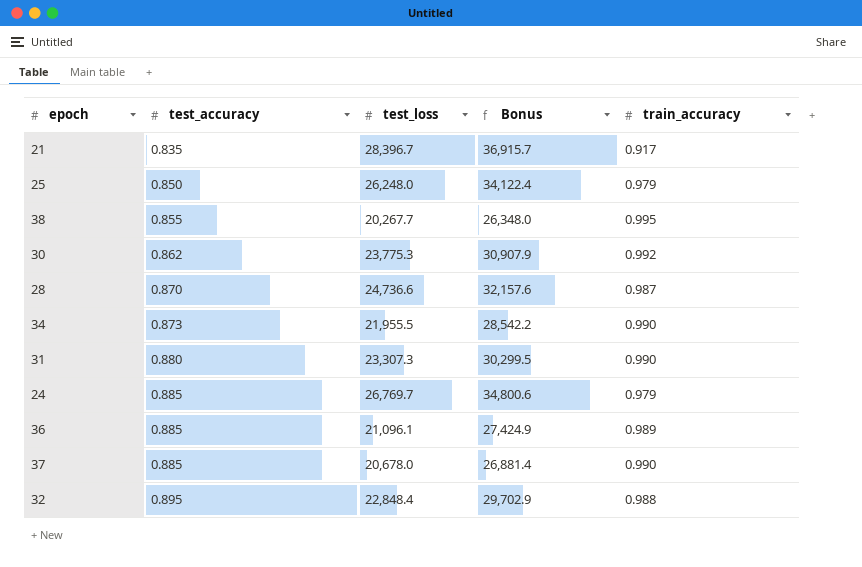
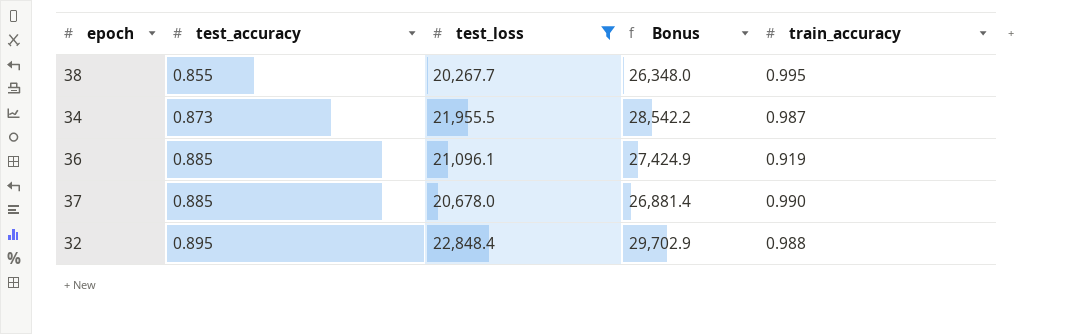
filter: none -> test_loss <= 22,848.4
34 | train_accuracy: 0.990 -> 0.987
36 | train_accuracy: 0.989 -> 0.919

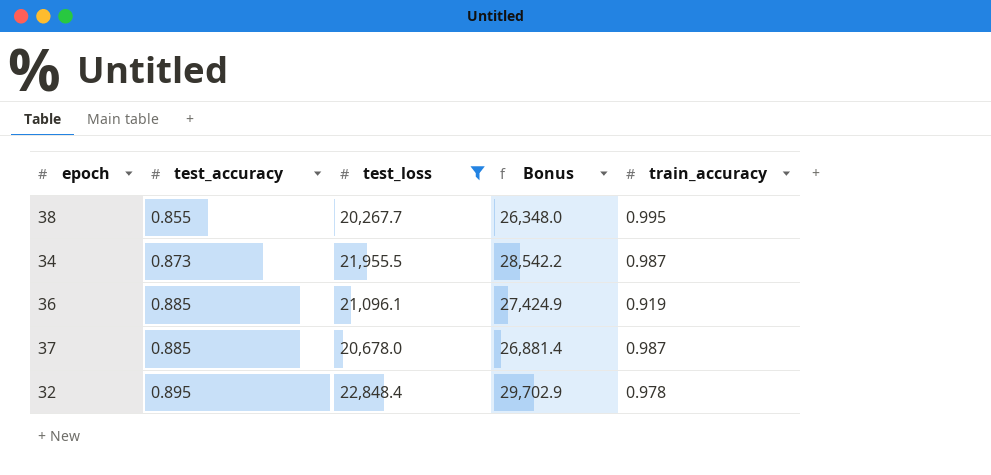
37 | train_accuracy: 0.990 -> 0.987
32 | train_accuracy: 0.988 -> 0.978

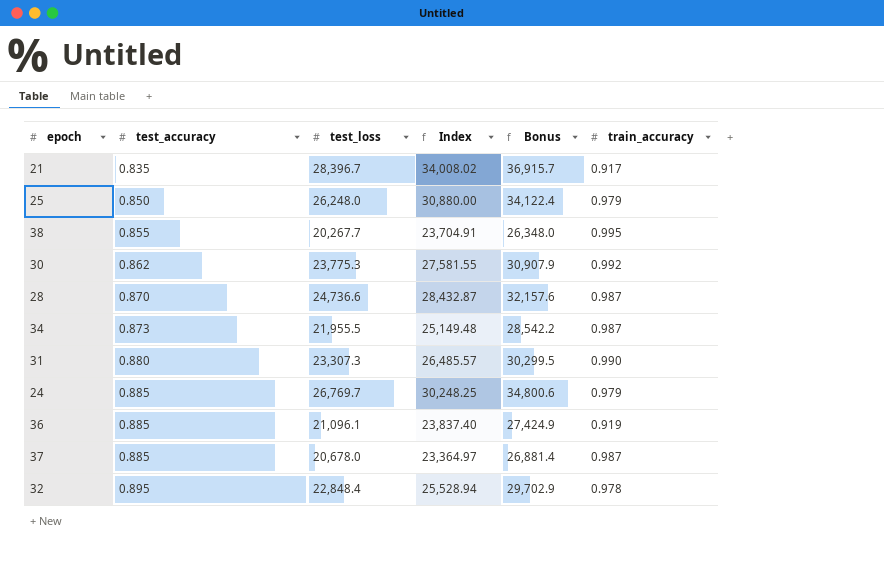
filter: test_loss <= 22,848.4 -> none
column Index | formula: none -> [test_loss] / [test_accuracy]

